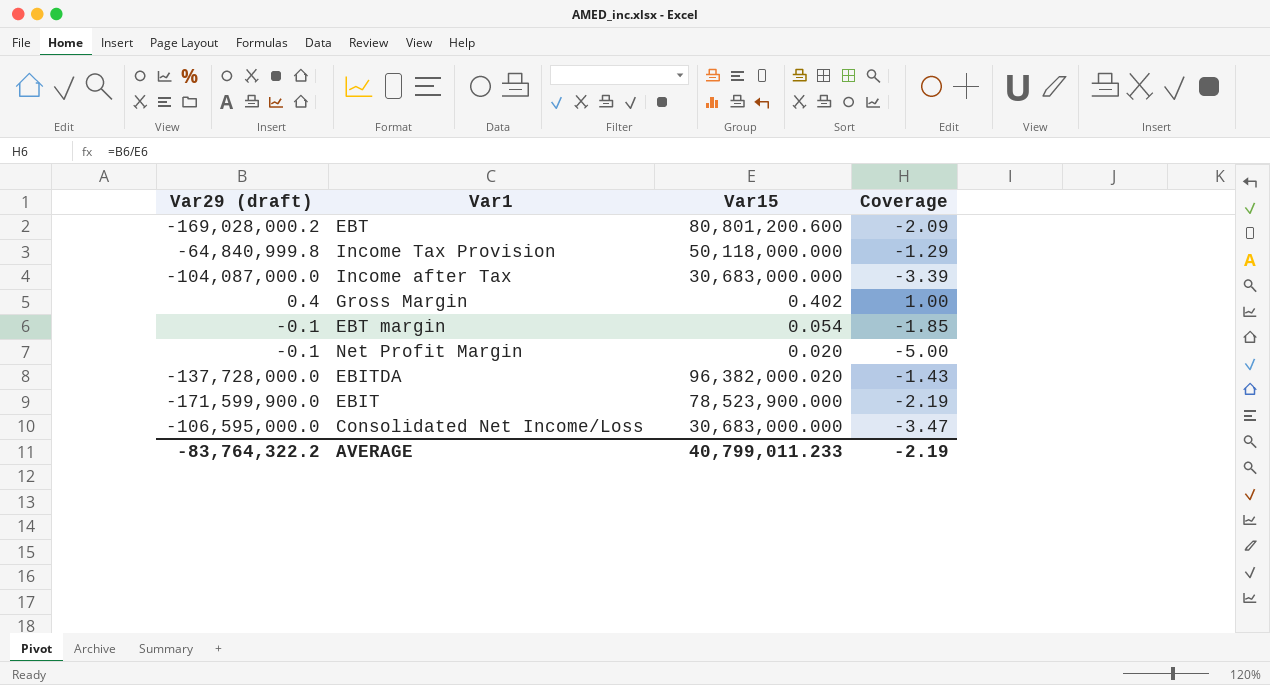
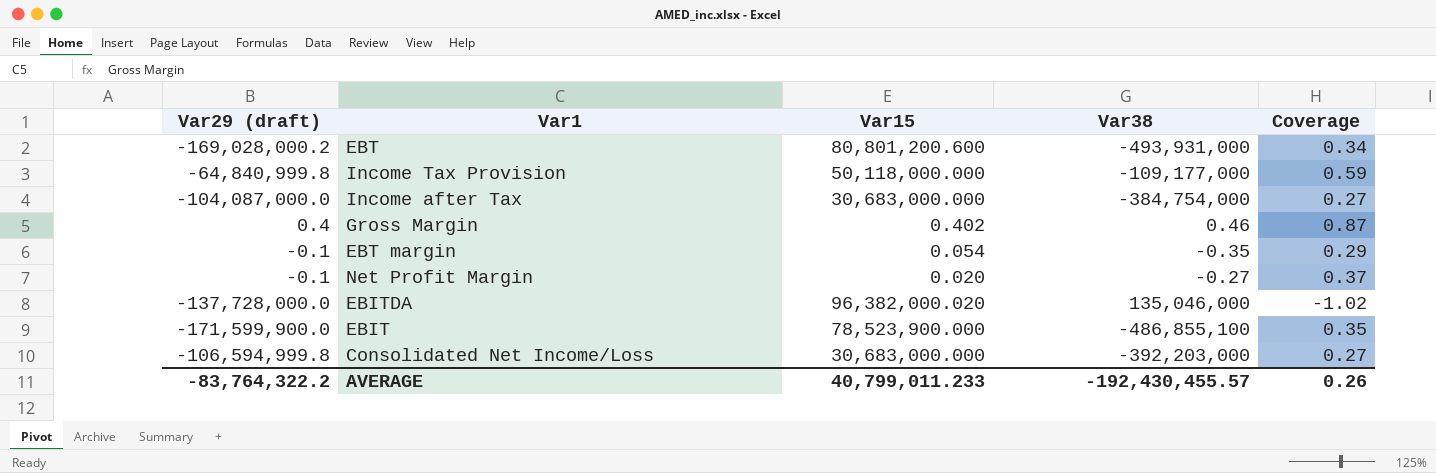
column Var38 | position: none -> 4
column Coverage | formula: [Var29 (draft)] / [Var15] -> [Var29 (draft)] / [Var38]
Consolidated Net Income/Loss | Var29 (draft): -106,595,000.0 -> -106,594,999.8
AVERAGE | Coverage: -2.19 -> 0.26

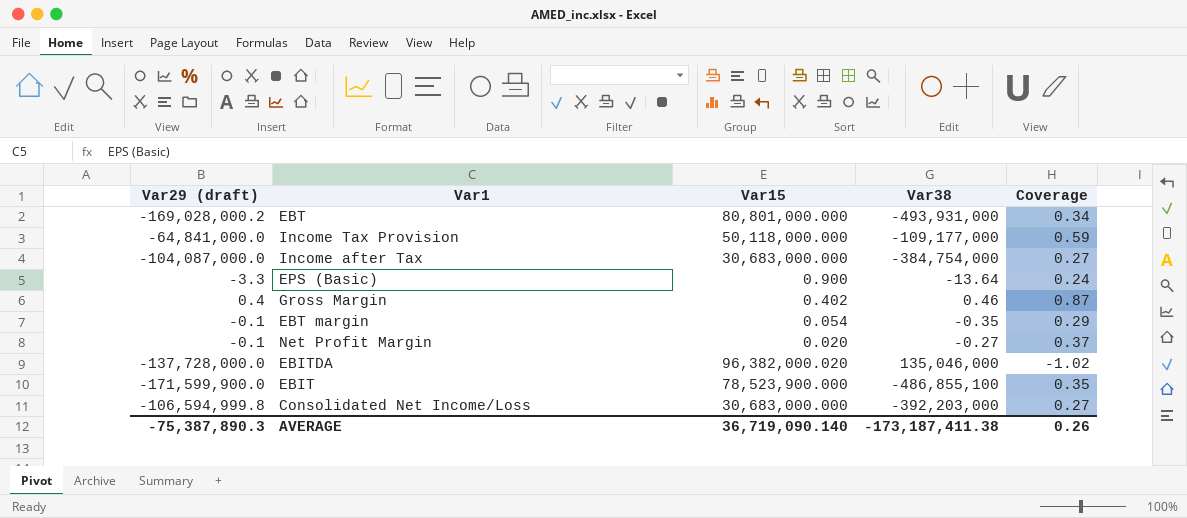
EBT | Var15: 80,801,200.600 -> 80,801,000.000
Income Tax Provision | Var29 (draft): -64,840,999.8 -> -64,841,000.0
row EPS (Basic): none -> -3.3 | 0.900 | -13.64 | 0.24
AVERAGE | Var29 (draft): -83,764,322.2 -> -75,387,890.3
AVERAGE | Var15: 40,799,011.233 -> 36,719,090.140
AVERAGE | Var38: -192,430,455.57 -> -173,187,411.38

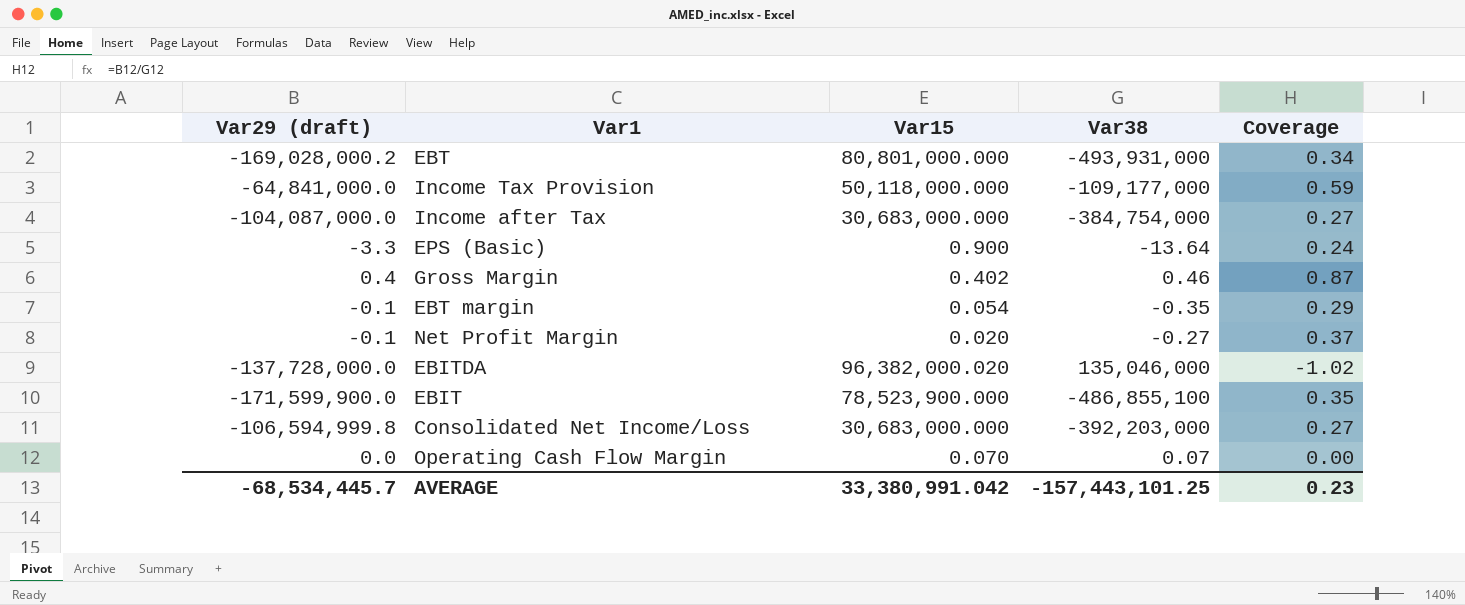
row Operating Cash Flow Margin: none -> 0.0 | 0.070 | 0.07 | 0.00
AVERAGE | Var29 (draft): -75,387,890.3 -> -68,534,445.7
AVERAGE | Var15: 36,719,090.140 -> 33,380,991.042
AVERAGE | Var38: -173,187,411.38 -> -157,443,101.25
AVERAGE | Coverage: 0.26 -> 0.23

